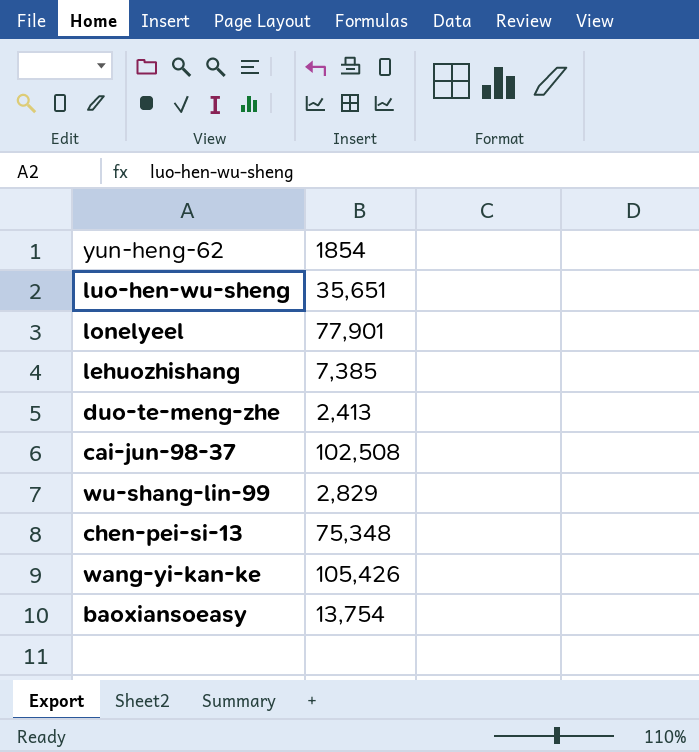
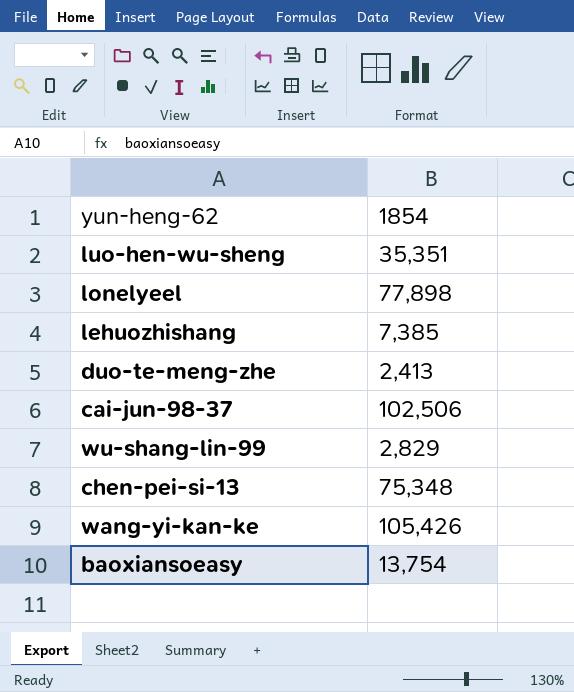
luo-hen-wu-sheng | 1854: 35,651 -> 35,351
lonelyeel | 1854: 77,901 -> 77,898
cai-jun-98-37 | 1854: 102,508 -> 102,506

